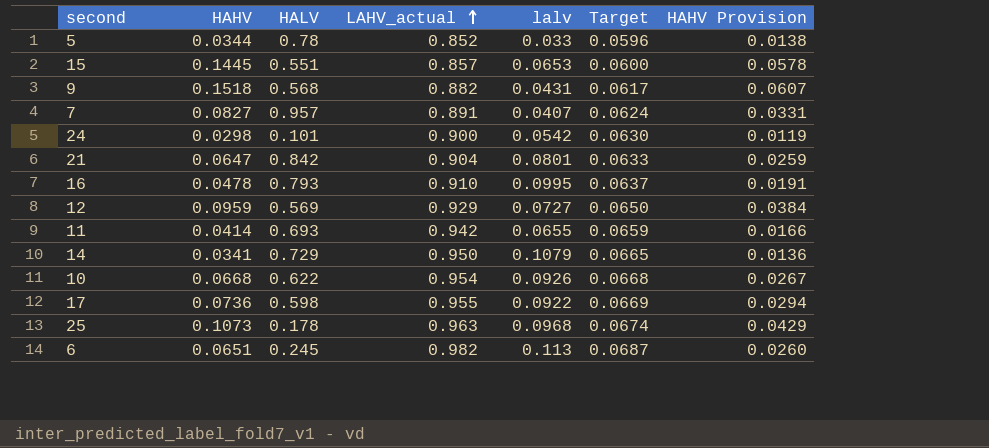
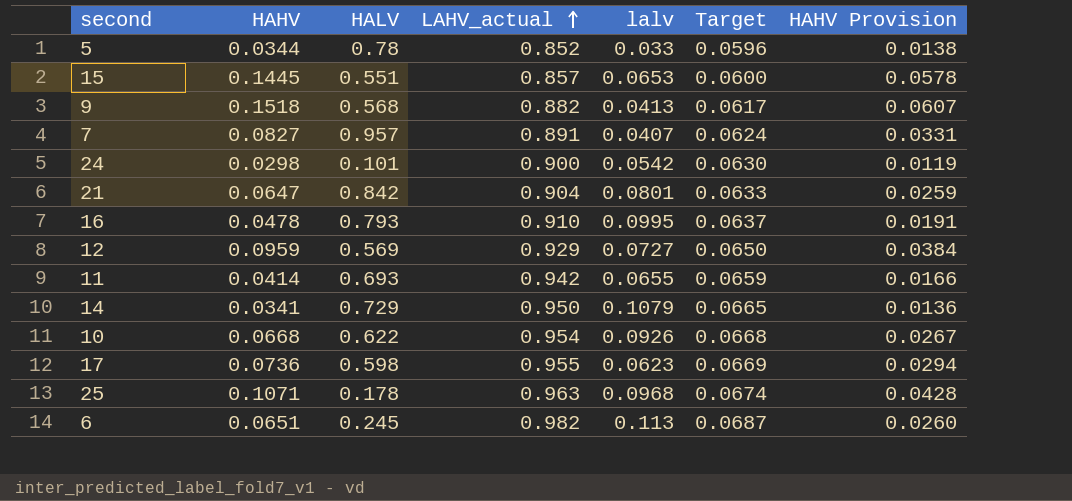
9 | lalv: 0.0431 -> 0.0413
17 | lalv: 0.0922 -> 0.0623
25 | HAHV: 0.1073 -> 0.1071
25 | HAHV Provision: 0.0429 -> 0.0428

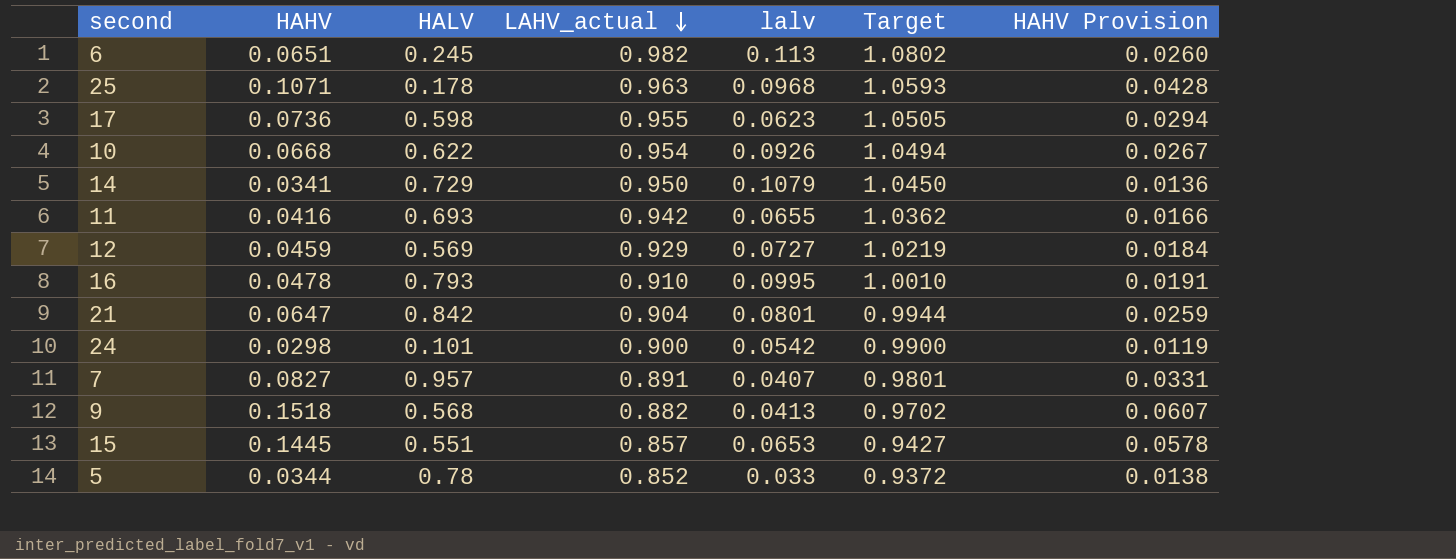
row order: LAHV_actual ascending -> LAHV_actual descending
column Target | formula: [LAHV_actual] * 0.07 -> [LAHV_actual] * 1.1
11 | HAHV: 0.0414 -> 0.0416
12 | HAHV: 0.0959 -> 0.0459
12 | HAHV Provision: 0.0384 -> 0.0184

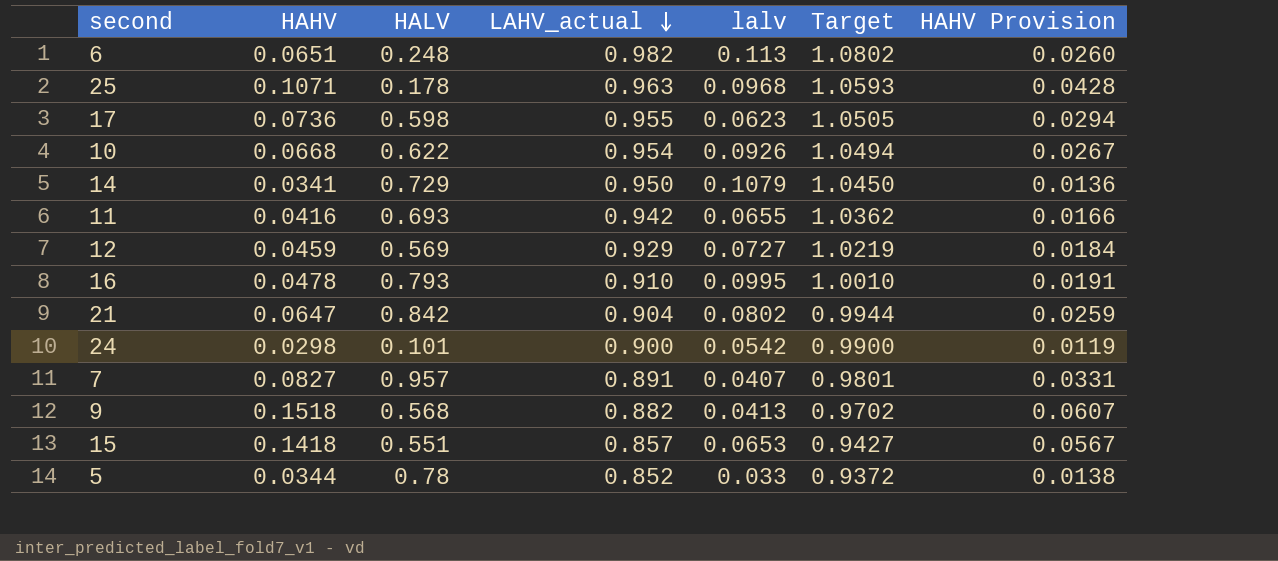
6 | HALV: 0.245 -> 0.248
21 | lalv: 0.0801 -> 0.0802
15 | HAHV: 0.1445 -> 0.1418
15 | HAHV Provision: 0.0578 -> 0.0567

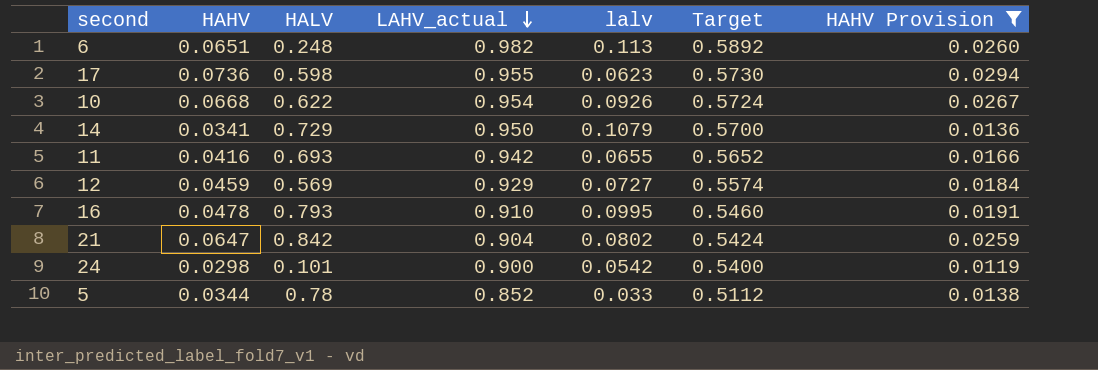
filter: none -> HAHV Provision <= 0.0294
column Target | formula: [LAHV_actual] * 1.1 -> [LAHV_actual] * 0.6

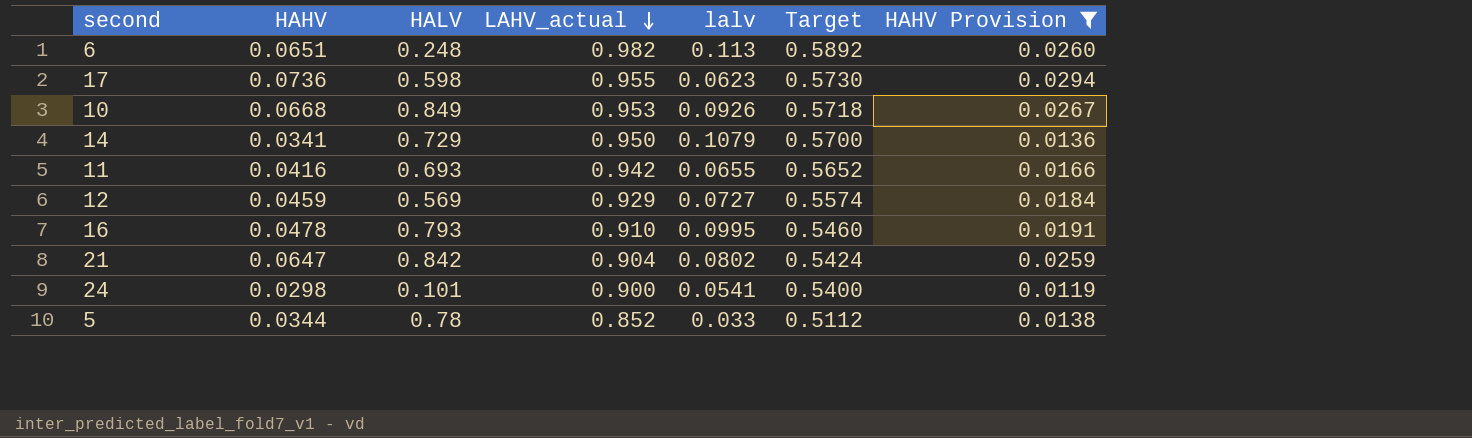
10 | HALV: 0.622 -> 0.849
10 | LAHV_actual: 0.954 -> 0.953
10 | Target: 0.5724 -> 0.5718
24 | lalv: 0.0542 -> 0.0541

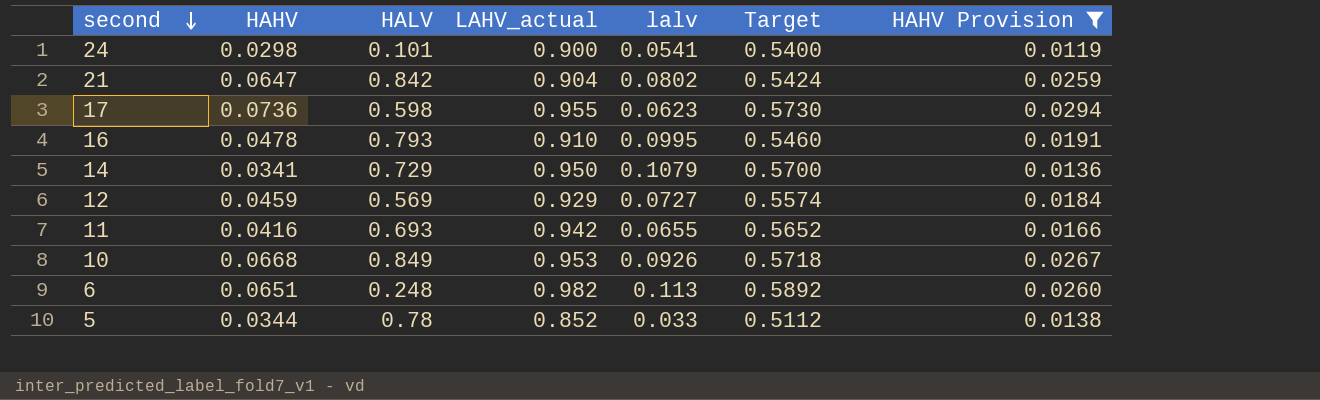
row order: LAHV_actual descending -> second descending

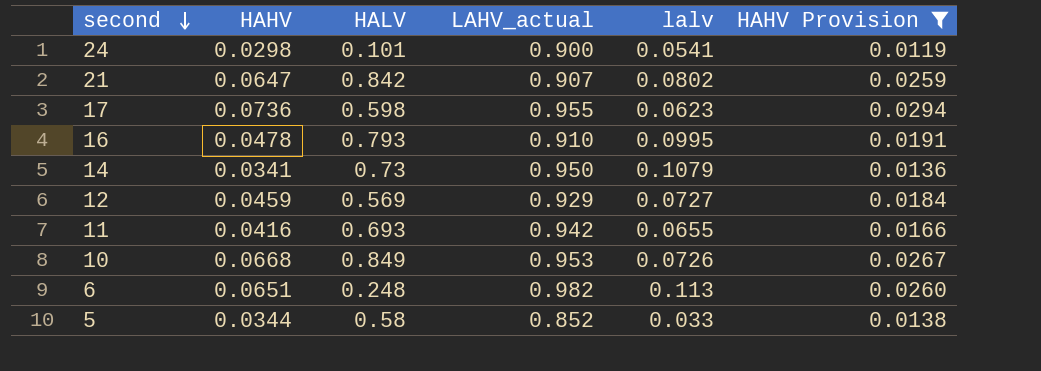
column Target | formula: [LAHV_actual] * 0.6 -> none
21 | LAHV_actual: 0.904 -> 0.907
14 | HALV: 0.729 -> 0.73
10 | lalv: 0.0926 -> 0.0726
5 | HALV: 0.78 -> 0.58

